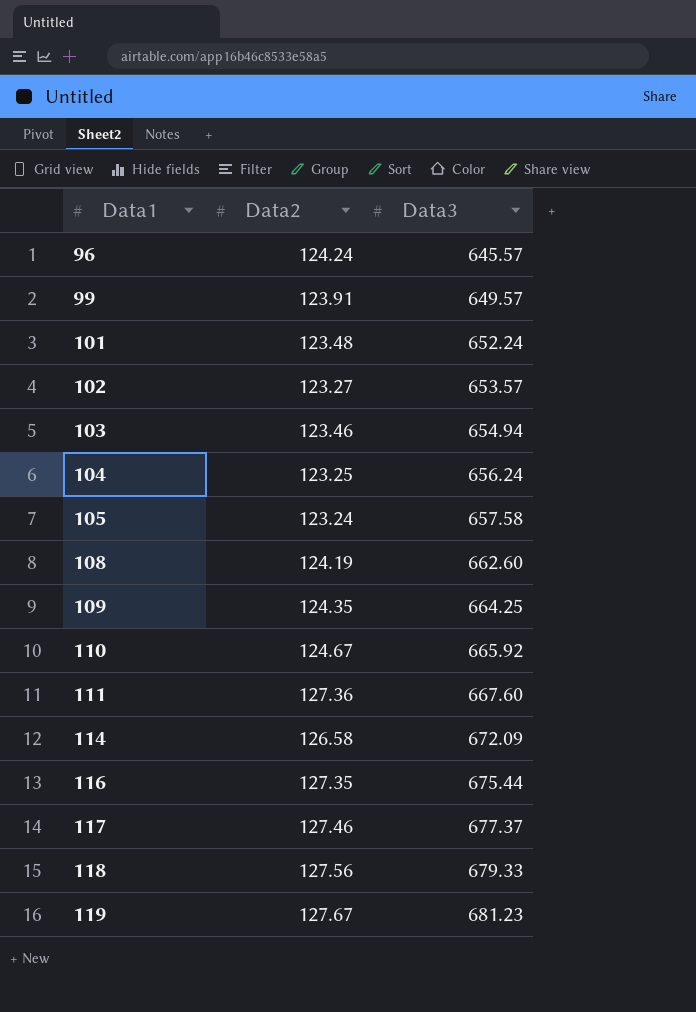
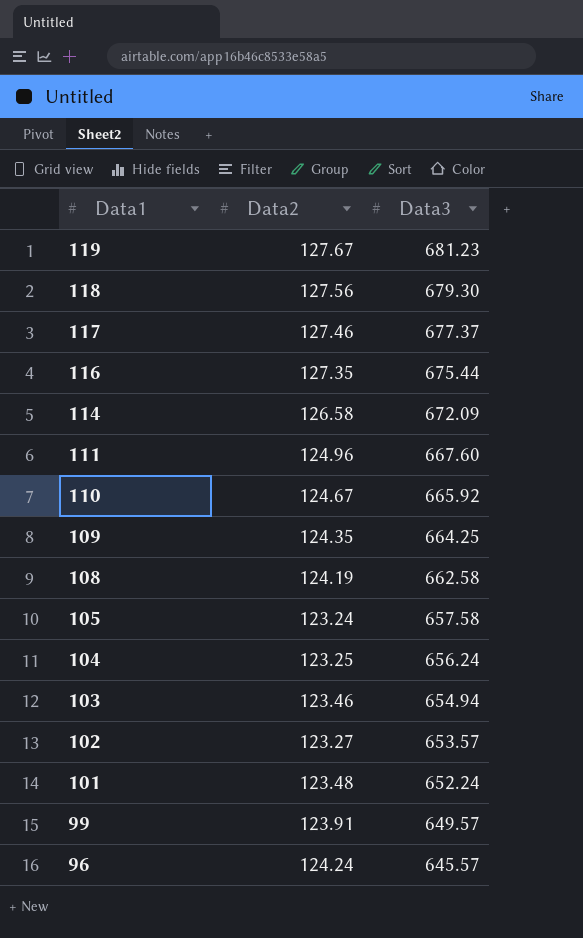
row order: Data1 ascending -> Data1 descending
118 | Data3: 679.33 -> 679.30
111 | Data2: 127.36 -> 124.96
108 | Data3: 662.60 -> 662.58

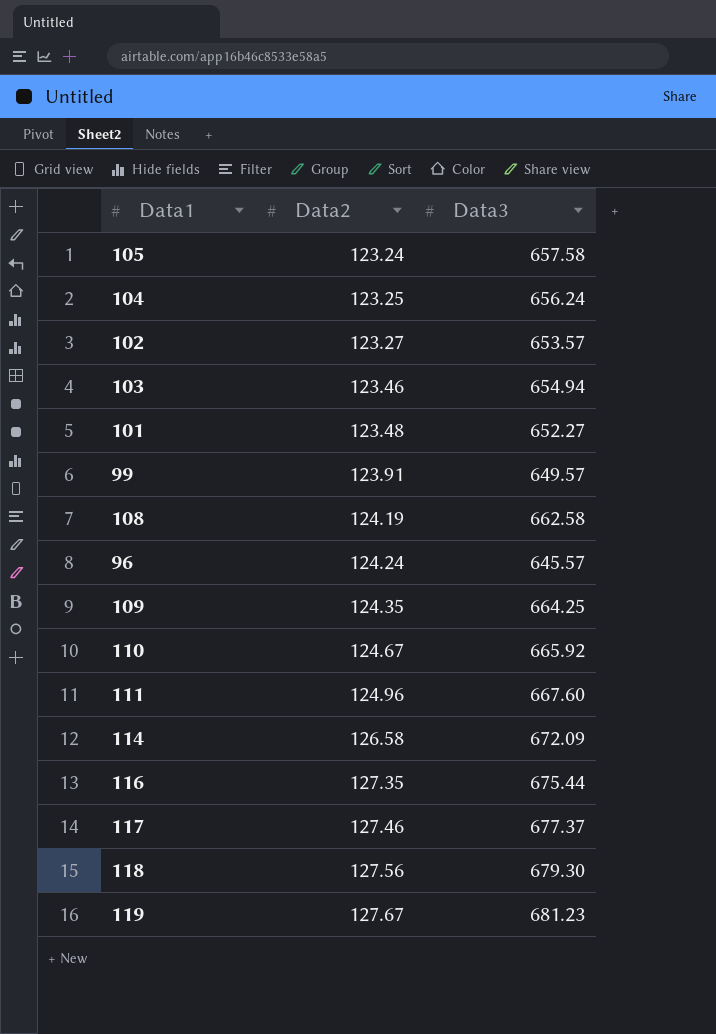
row order: Data1 descending -> Data2 ascending
101 | Data3: 652.24 -> 652.27

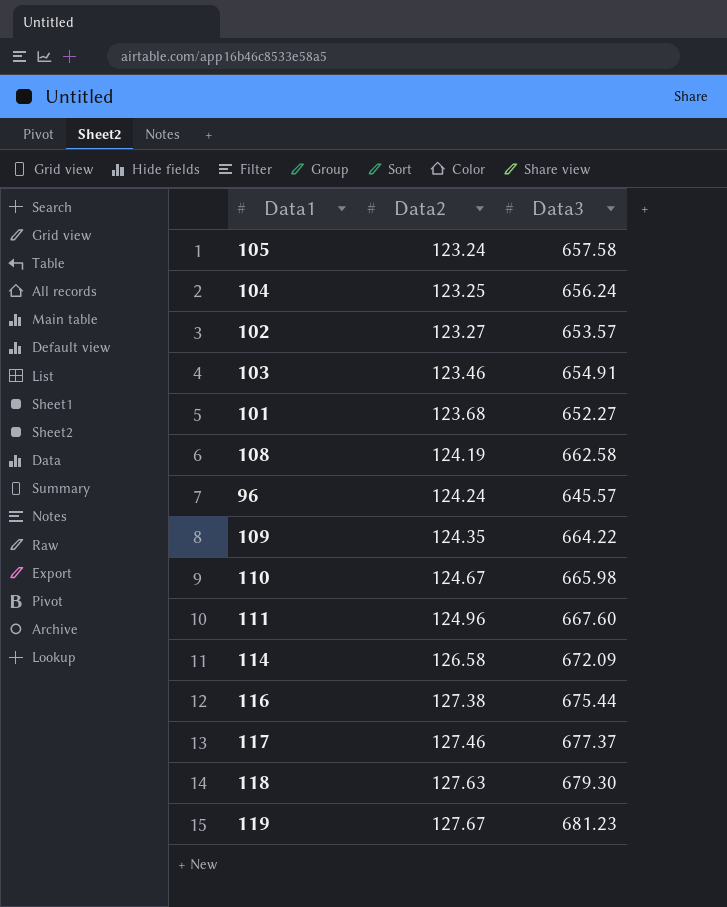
row 99: 123.91 | 649.57 -> none
103 | Data3: 654.94 -> 654.91
101 | Data2: 123.48 -> 123.68
109 | Data3: 664.25 -> 664.22
110 | Data3: 665.92 -> 665.98
116 | Data2: 127.35 -> 127.38
118 | Data2: 127.56 -> 127.63

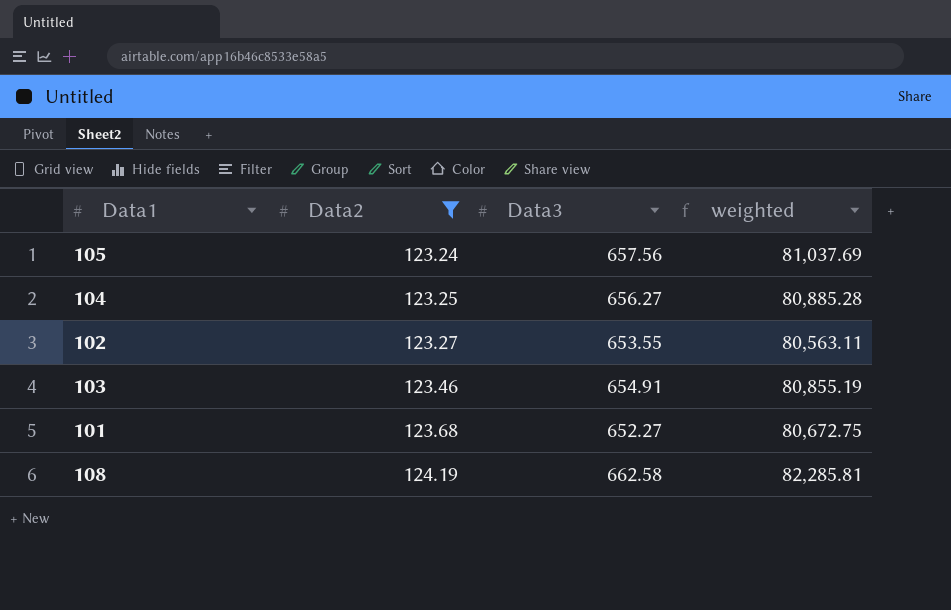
filter: none -> Data2 <= 124.19
column weighted | formula: none -> [Data2] * [Data3]
105 | Data3: 657.58 -> 657.56
104 | Data3: 656.24 -> 656.27
102 | Data3: 653.57 -> 653.55

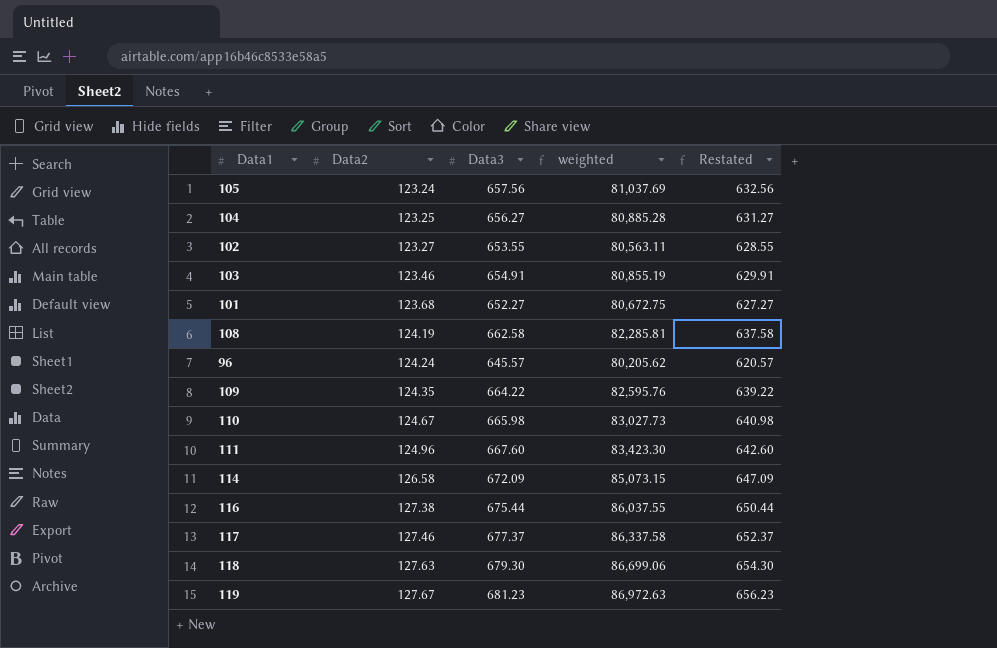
filter: Data2 <= 124.19 -> none
column Restated | formula: none -> [Data3] - 25

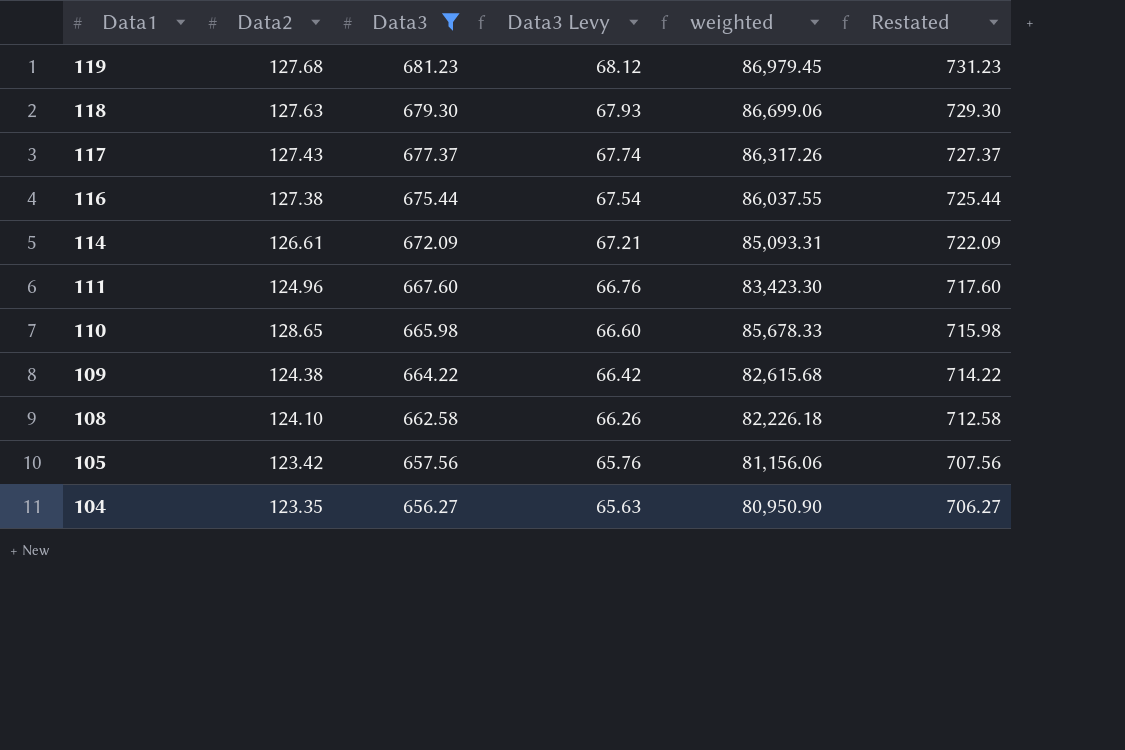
filter: none -> Data3 >= 656.27
row order: Data2 ascending -> Data1 descending
column Data3 Levy | formula: none -> [Data3] * 0.1
column Restated | formula: [Data3] - 25 -> [Data3] + 50
119 | Data2: 127.67 -> 127.68
119 | weighted: 86,972.63 -> 86,979.45
117 | Data2: 127.46 -> 127.43
117 | weighted: 86,337.58 -> 86,317.26
114 | Data2: 126.58 -> 126.61
114 | weighted: 85,073.15 -> 85,093.31
110 | Data2: 124.67 -> 128.65
110 | weighted: 83,027.73 -> 85,678.33
109 | Data2: 124.35 -> 124.38
109 | weighted: 82,595.76 -> 82,615.68
108 | Data2: 124.19 -> 124.10
108 | weighted: 82,285.81 -> 82,226.18
105 | Data2: 123.24 -> 123.42
105 | weighted: 81,037.69 -> 81,156.06
104 | Data2: 123.25 -> 123.35
104 | weighted: 80,885.28 -> 80,950.90

